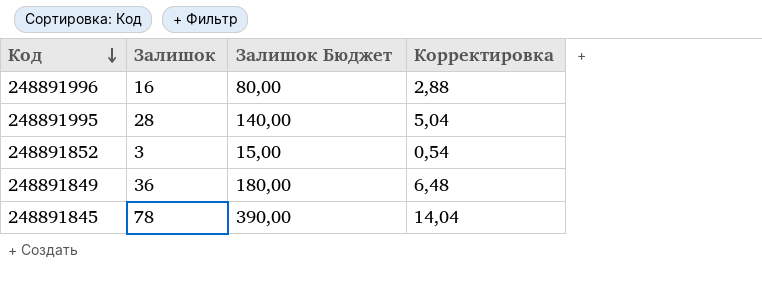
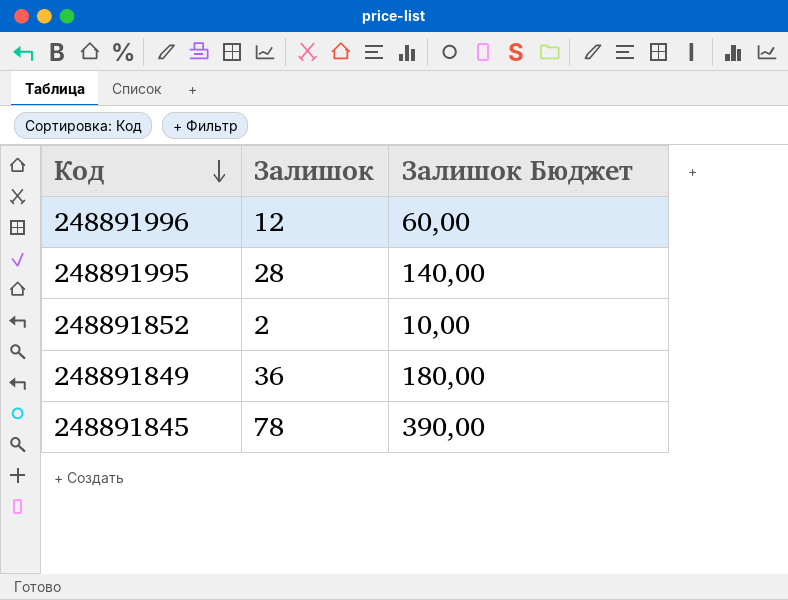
column Корректировка | formula: [Залишок] * 0,18 -> none
248891996 | Залишок: 16 -> 12
248891996 | Залишок Бюджет: 80,00 -> 60,00
248891852 | Залишок: 3 -> 2
248891852 | Залишок Бюджет: 15,00 -> 10,00

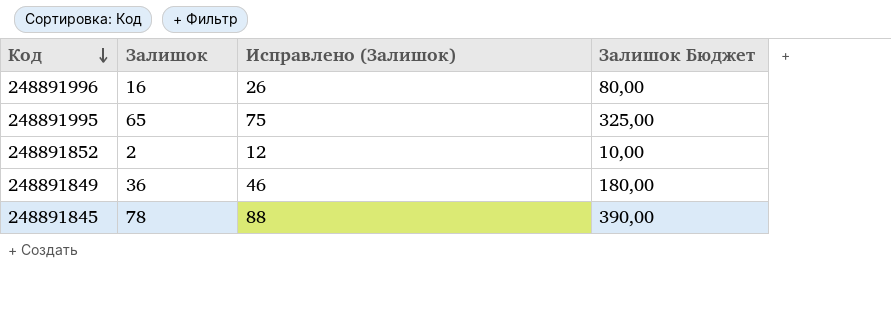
column Исправлено (Залишок) | formula: none -> [Залишок] + 10
248891996 | Залишок: 12 -> 16
248891996 | Залишок Бюджет: 60,00 -> 80,00
248891995 | Залишок: 28 -> 65
248891995 | Залишок Бюджет: 140,00 -> 325,00

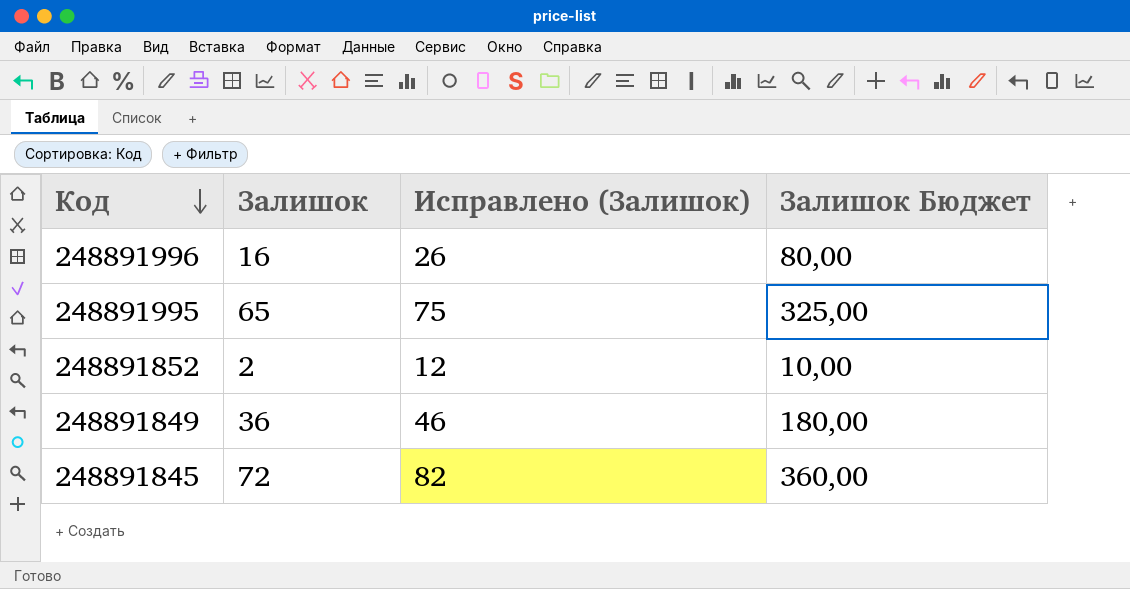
248891845 | Залишок: 78 -> 72
248891845 | Исправлено (Залишок): 88 -> 82
248891845 | Залишок Бюджет: 390,00 -> 360,00

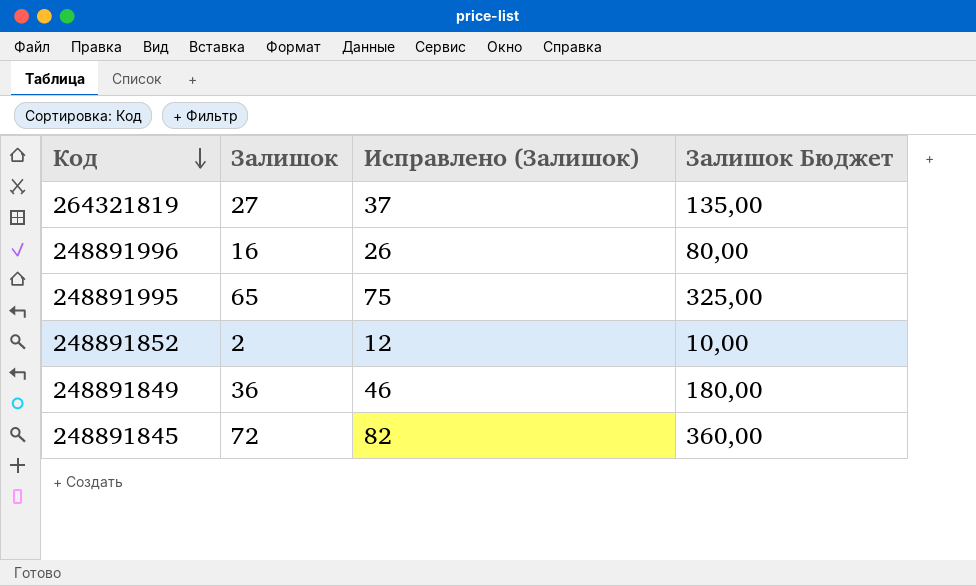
row 264321819: none -> 27 | 37 | 135,00

